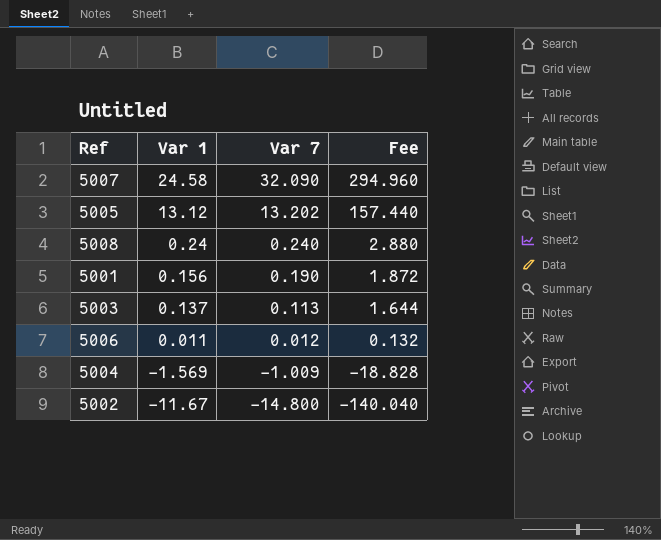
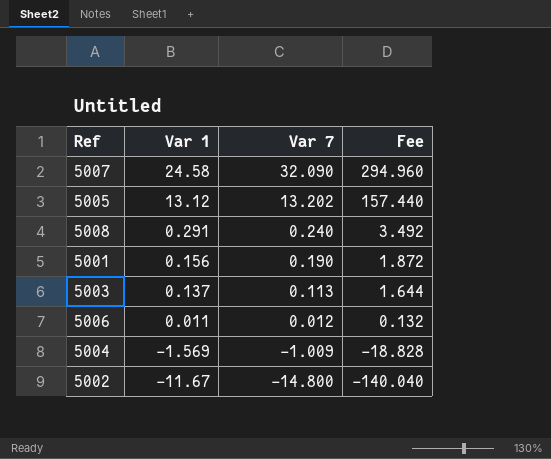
5008 | Var 1: 0.24 -> 0.291
5008 | Fee: 2.880 -> 3.492

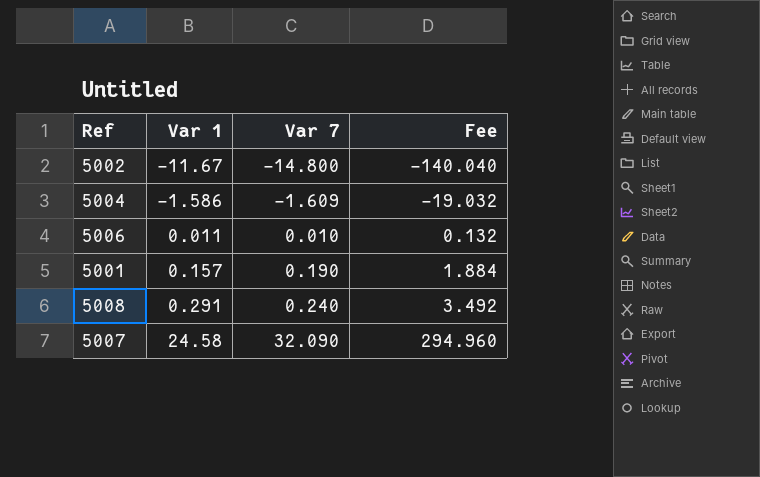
row order: Var 1 descending -> Var 1 ascending
row 5005: 13.12 | 13.202 | 157.440 -> none
row 5003: 0.137 | 0.113 | 1.644 -> none
5004 | Var 1: -1.569 -> -1.586
5004 | Var 7: -1.009 -> -1.609
5004 | Fee: -18.828 -> -19.032
5006 | Var 7: 0.012 -> 0.010
5001 | Var 1: 0.156 -> 0.157
5001 | Fee: 1.872 -> 1.884

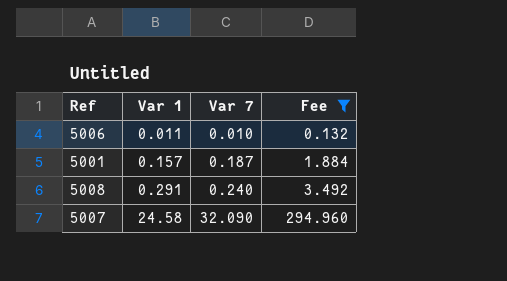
filter: none -> Fee >= 0.132
5001 | Var 7: 0.190 -> 0.187

